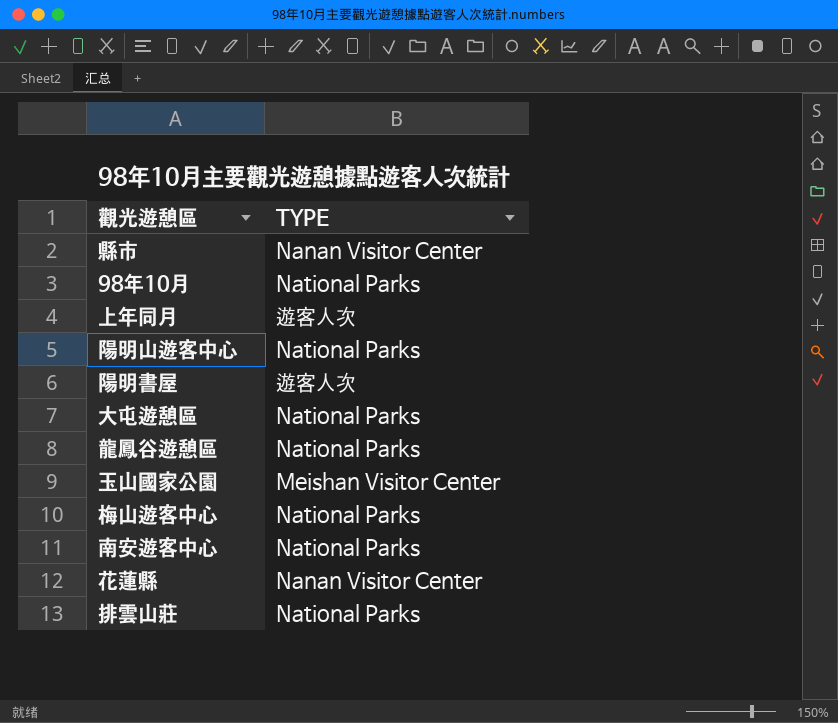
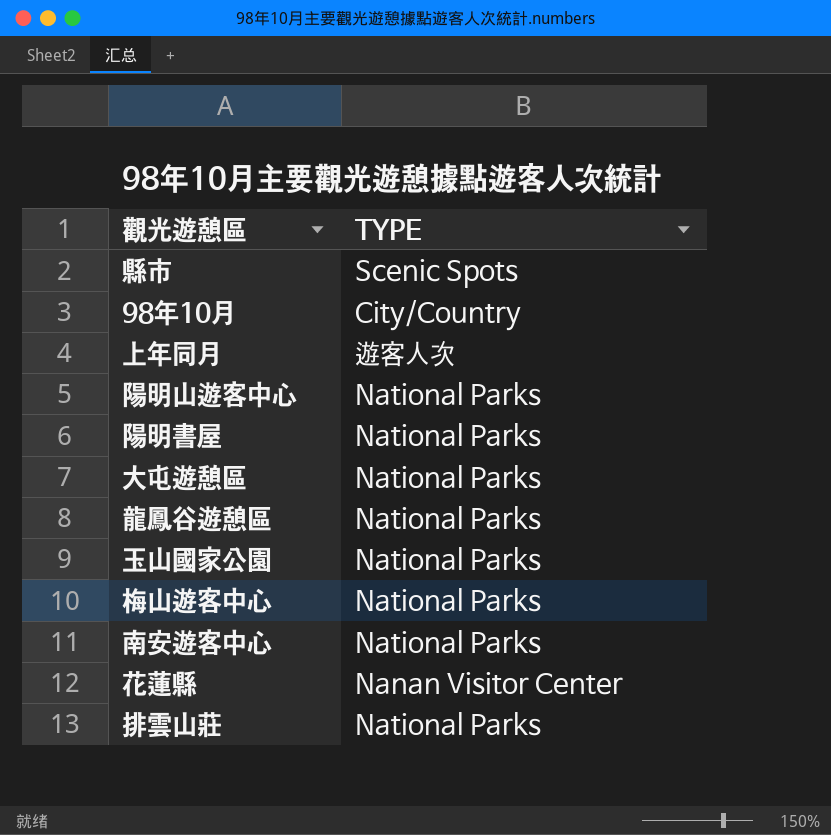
縣市 | TYPE: Nanan Visitor Center -> Scenic Spots
98年10月 | TYPE: National Parks -> City/Country
陽明書屋 | TYPE: 遊客人次 -> National Parks
玉山國家公園 | TYPE: Meishan Visitor Center -> National Parks

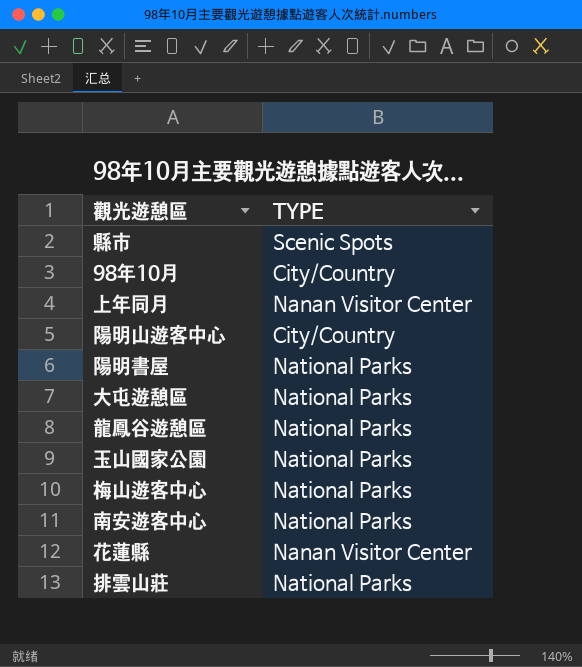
上年同月 | TYPE: 遊客人次 -> Nanan Visitor Center
陽明山遊客中心 | TYPE: National Parks -> City/Country

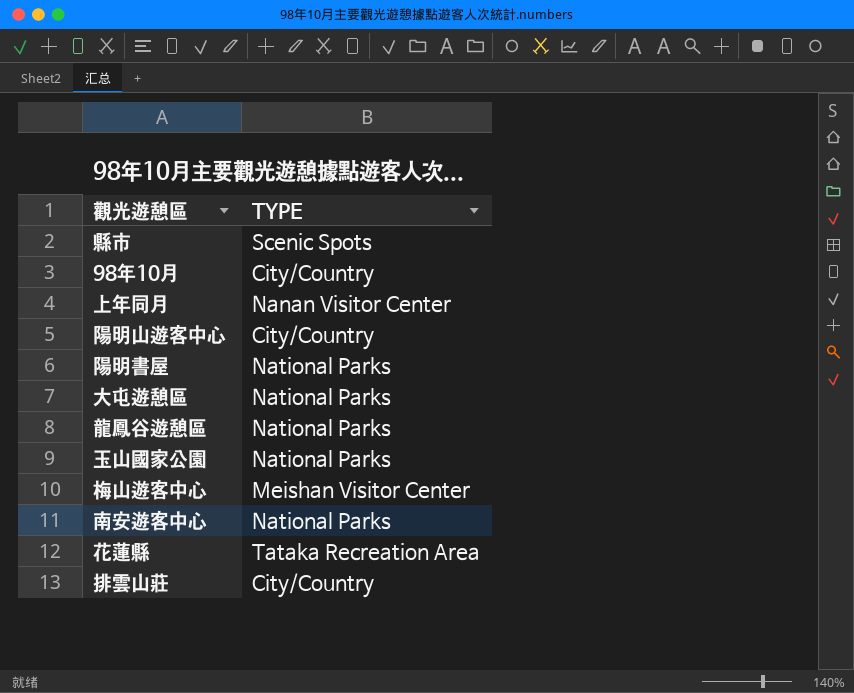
梅山遊客中心 | TYPE: National Parks -> Meishan Visitor Center
花蓮縣 | TYPE: Nanan Visitor Center -> Tataka Recreation Area
排雲山莊 | TYPE: National Parks -> City/Country

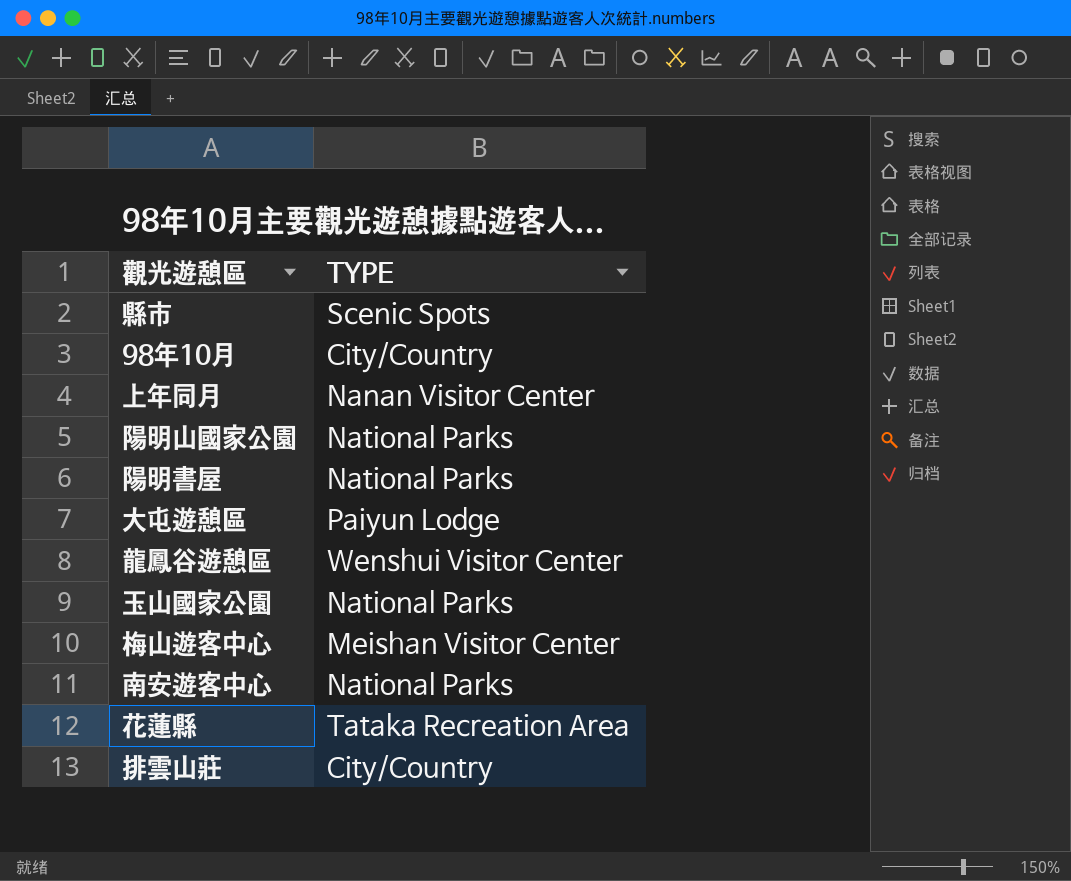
row 陽明山遊客中心: City/Country -> none
row 陽明山國家公園: none -> National Parks
大屯遊憩區 | TYPE: National Parks -> Paiyun Lodge
龍鳳谷遊憩區 | TYPE: National Parks -> Wenshui Visitor Center

